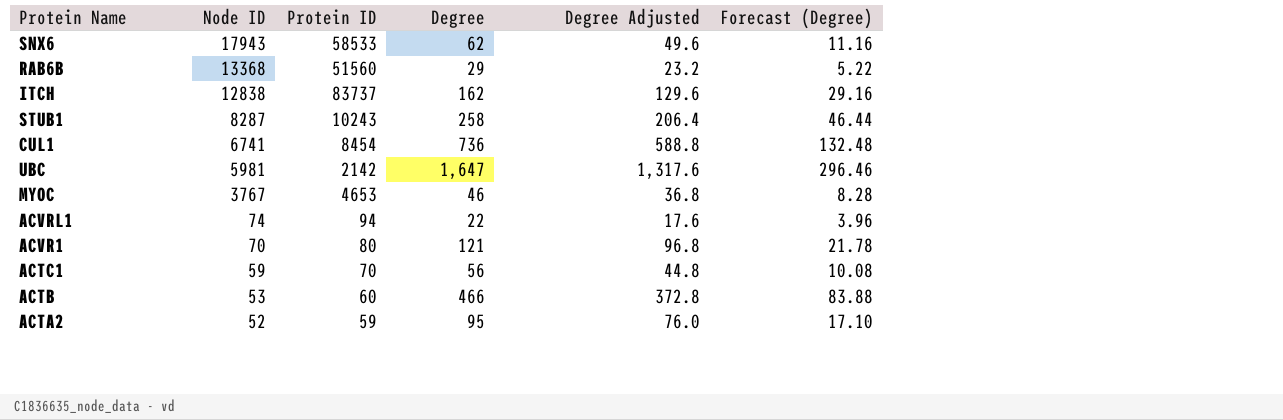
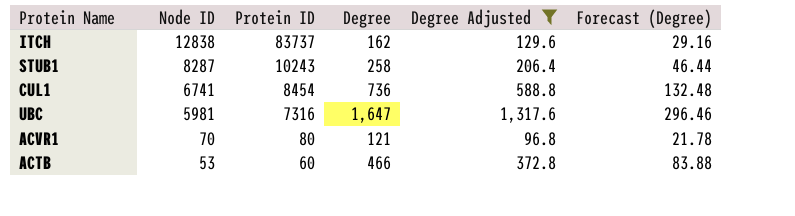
filter: none -> Degree Adjusted >= 96.8
UBC | Protein ID: 2142 -> 7316

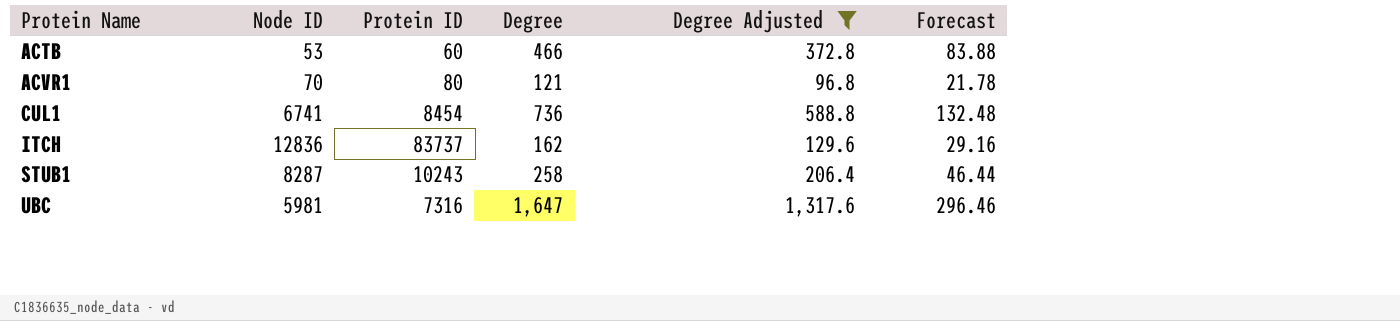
row order: Node ID descending -> Protein Name ascending
column name: Forecast (Degree) -> Forecast
ITCH | Node ID: 12838 -> 12836

